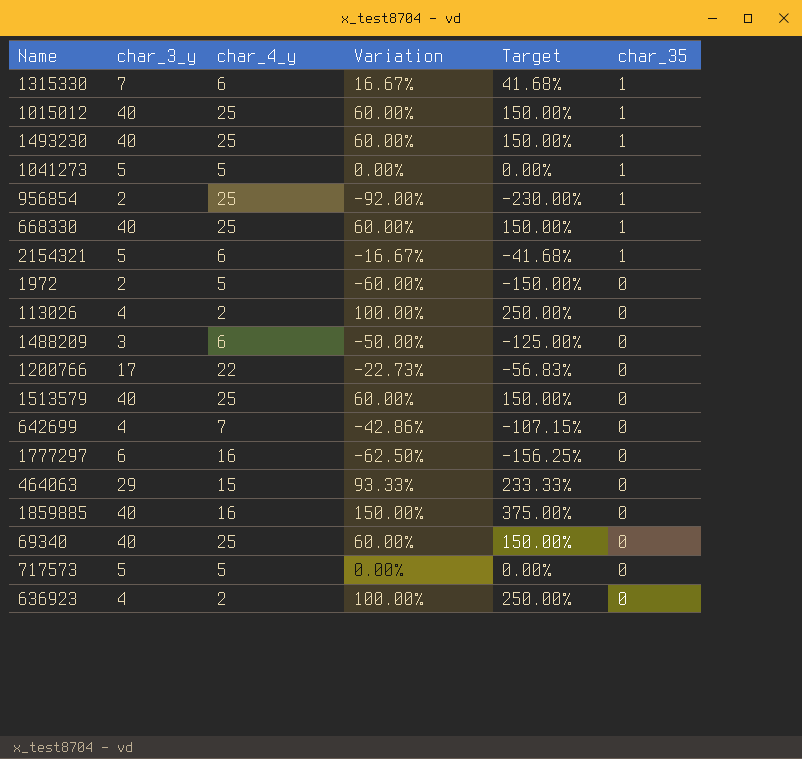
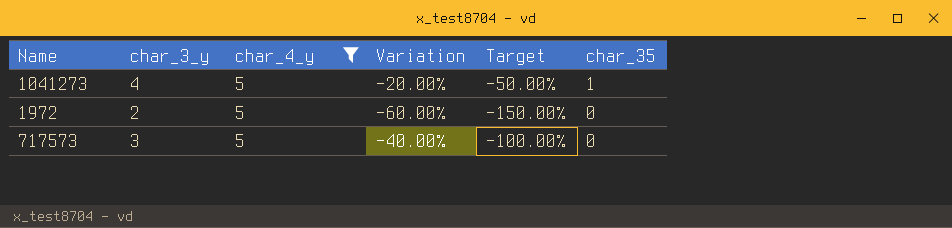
filter: none -> char_4_y = 5
1041273 | char_3_y: 5 -> 4
1041273 | Variation: 0.00% -> -20.00%
1041273 | Target: 0.00% -> -50.00%
717573 | char_3_y: 5 -> 3
717573 | Variation: 0.00% -> -40.00%
717573 | Target: 0.00% -> -100.00%

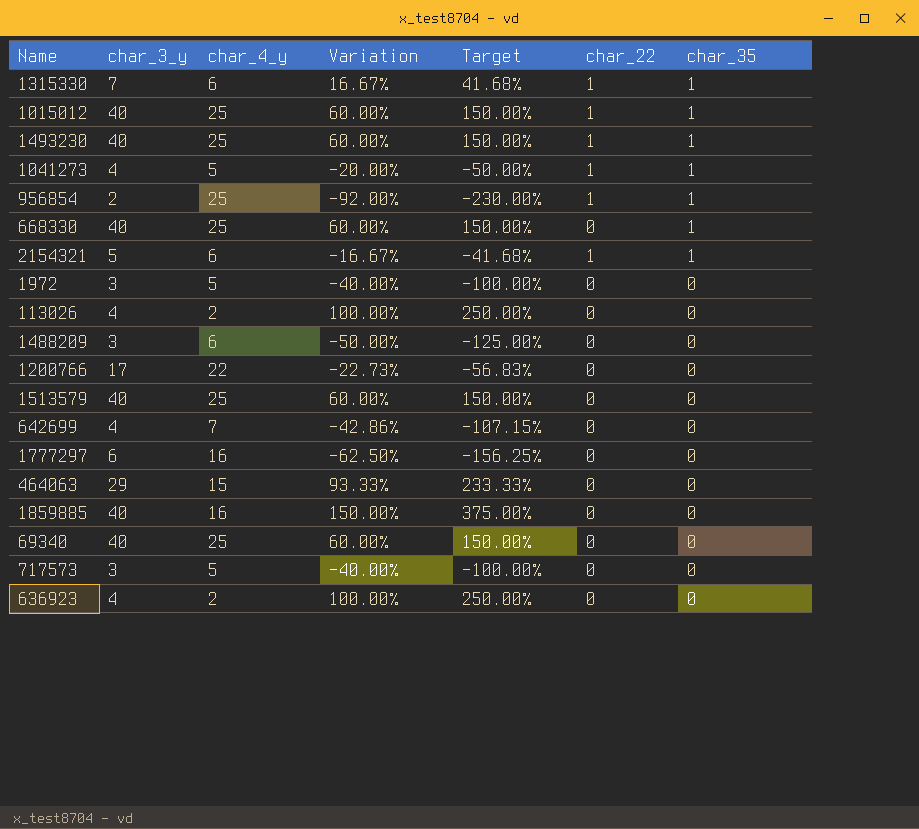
filter: char_4_y = 5 -> none
column char_22 | position: none -> 6
1972 | char_3_y: 2 -> 3
1972 | Variation: -60.00% -> -40.00%
1972 | Target: -150.00% -> -100.00%

